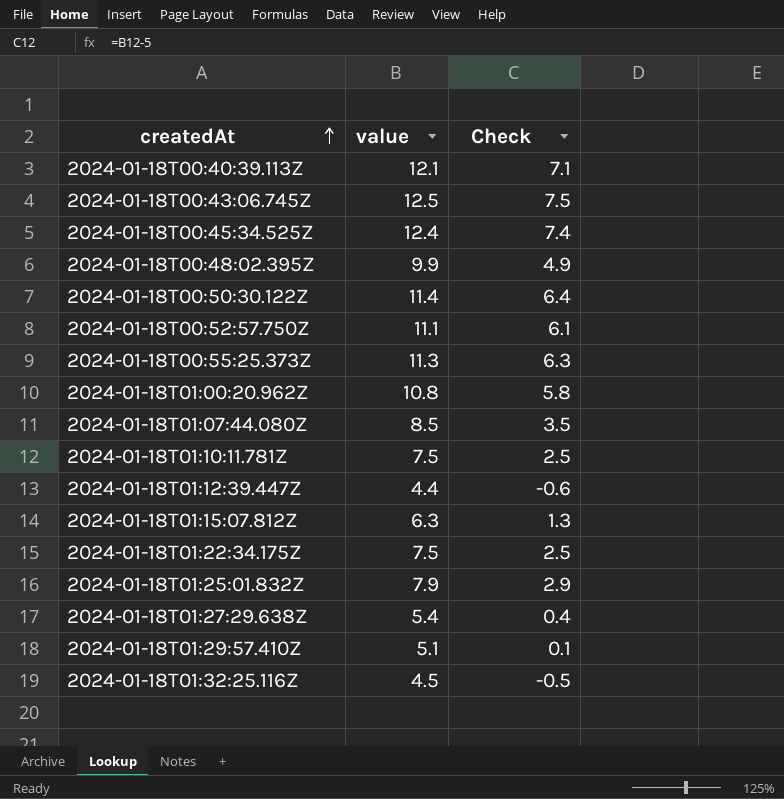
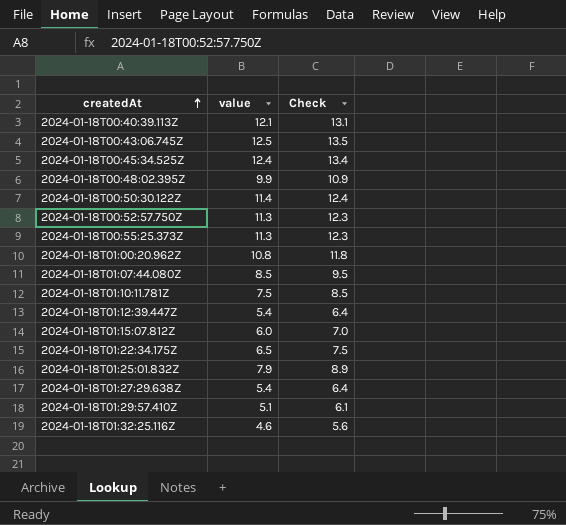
column Check | formula: [value] - 5 -> [value] + 1
2024-01-18T00:52:57.750Z | value: 11.1 -> 11.3
2024-01-18T01:12:39.447Z | value: 4.4 -> 5.4
2024-01-18T01:15:07.812Z | value: 6.3 -> 6.0
2024-01-18T01:22:34.175Z | value: 7.5 -> 6.5
2024-01-18T01:32:25.116Z | value: 4.5 -> 4.6

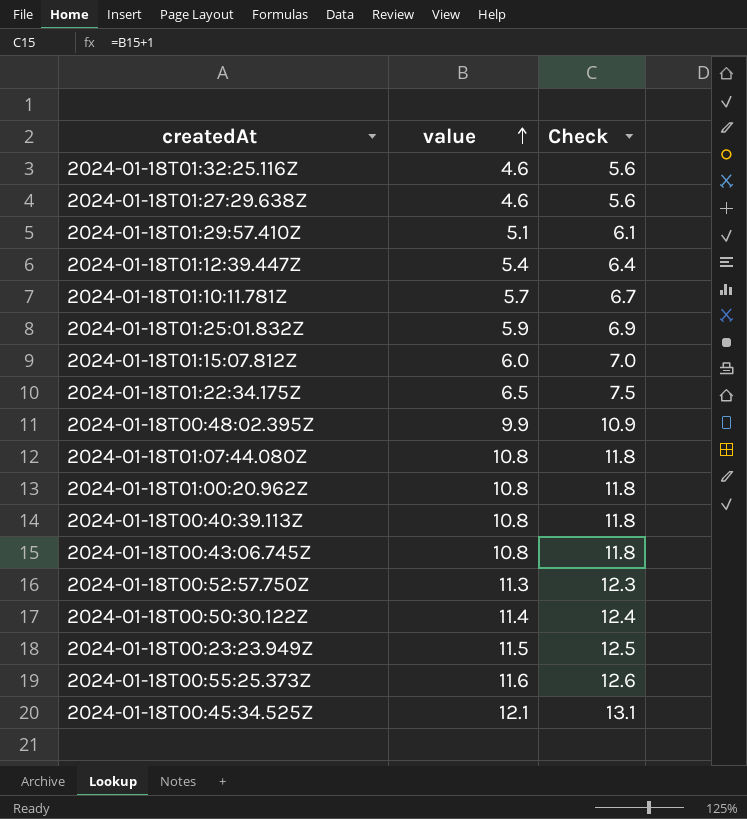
row order: createdAt ascending -> value ascending
2024-01-18T01:27:29.638Z | value: 5.4 -> 4.6
2024-01-18T01:27:29.638Z | Check: 6.4 -> 5.6
2024-01-18T01:10:11.781Z | value: 7.5 -> 5.7
2024-01-18T01:10:11.781Z | Check: 8.5 -> 6.7
2024-01-18T01:25:01.832Z | value: 7.9 -> 5.9
2024-01-18T01:25:01.832Z | Check: 8.9 -> 6.9
2024-01-18T01:07:44.080Z | value: 8.5 -> 10.8
2024-01-18T01:07:44.080Z | Check: 9.5 -> 11.8
2024-01-18T00:40:39.113Z | value: 12.1 -> 10.8
2024-01-18T00:40:39.113Z | Check: 13.1 -> 11.8
2024-01-18T00:43:06.745Z | value: 12.5 -> 10.8
2024-01-18T00:43:06.745Z | Check: 13.5 -> 11.8
row 2024-01-18T00:23:23.949Z: none -> 11.5 | 12.5
2024-01-18T00:55:25.373Z | value: 11.3 -> 11.6
2024-01-18T00:55:25.373Z | Check: 12.3 -> 12.6
2024-01-18T00:45:34.525Z | value: 12.4 -> 12.1
2024-01-18T00:45:34.525Z | Check: 13.4 -> 13.1

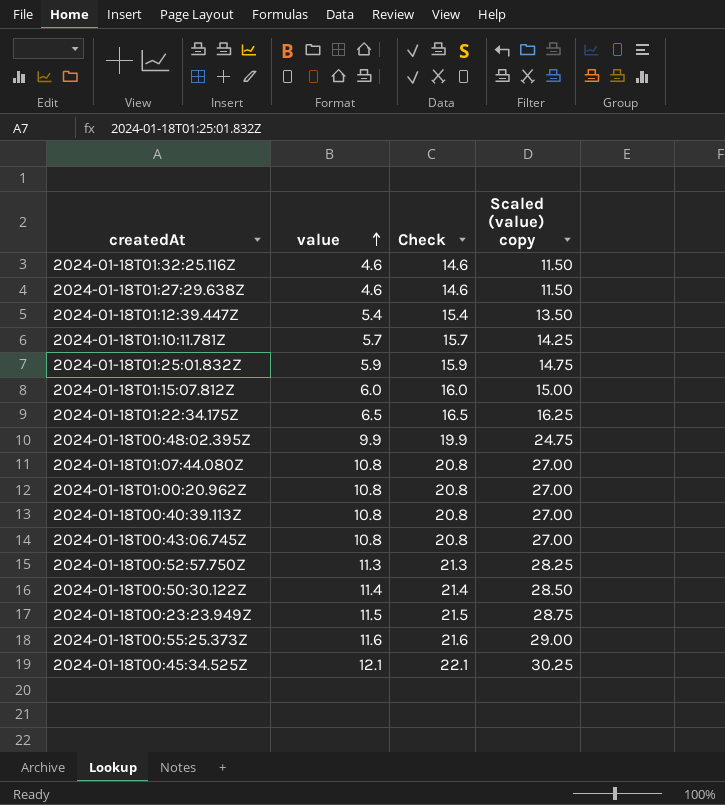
column Check | formula: [value] + 1 -> [value] + 10
column Scaled (value) copy | formula: none -> [value] * 2.5
row 2024-01-18T01:29:57.410Z: 5.1 | 6.1 -> none

